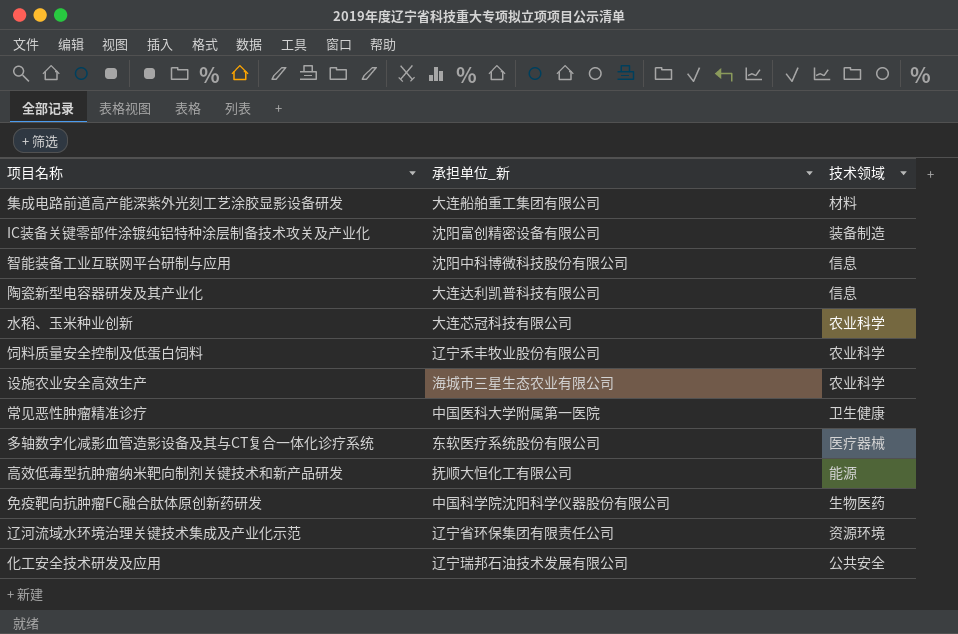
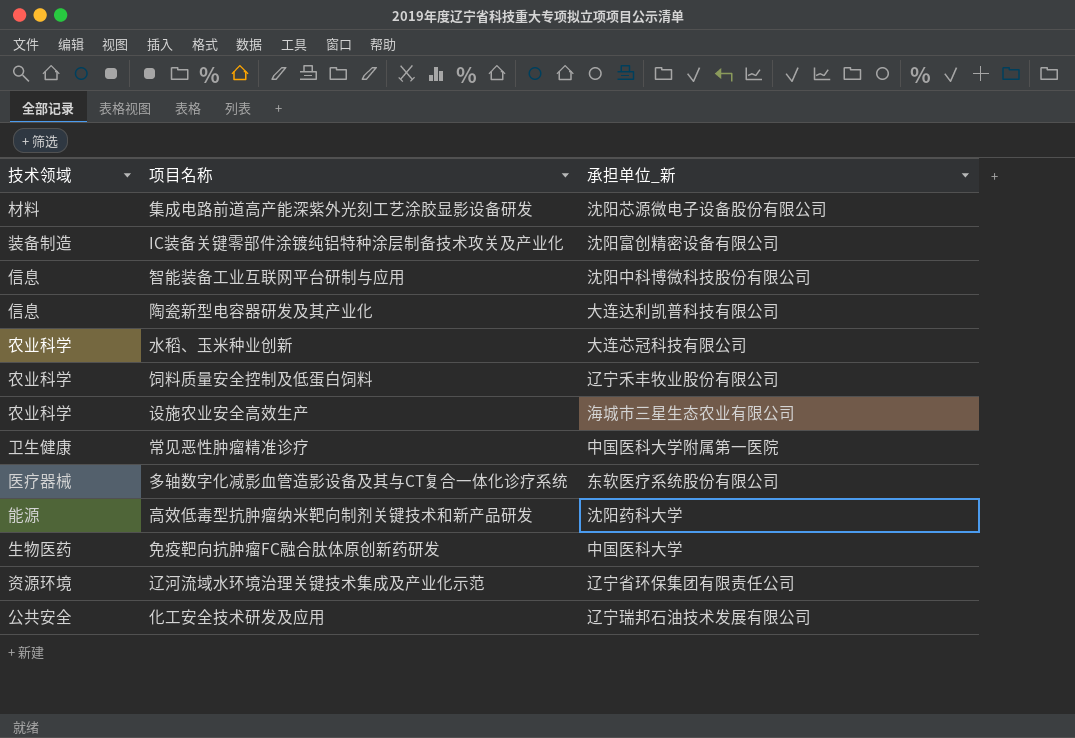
column 技术领域 | position: 3 -> 1
集成电路前道高产能深紫外光刻工艺涂胶显影设备研发 | 承担单位_新: 大连船舶重工集团有限公司 -> 沈阳芯源微电子设备股份有限公司
高效低毒型抗肿瘤纳米靶向制剂关键技术和新产品研发 | 承担单位_新: 抚顺大恒化工有限公司 -> 沈阳药科大学
免疫靶向抗肿瘤FC融合肽体原创新药研发 | 承担单位_新: 中国科学院沈阳科学仪器股份有限公司 -> 中国医科大学

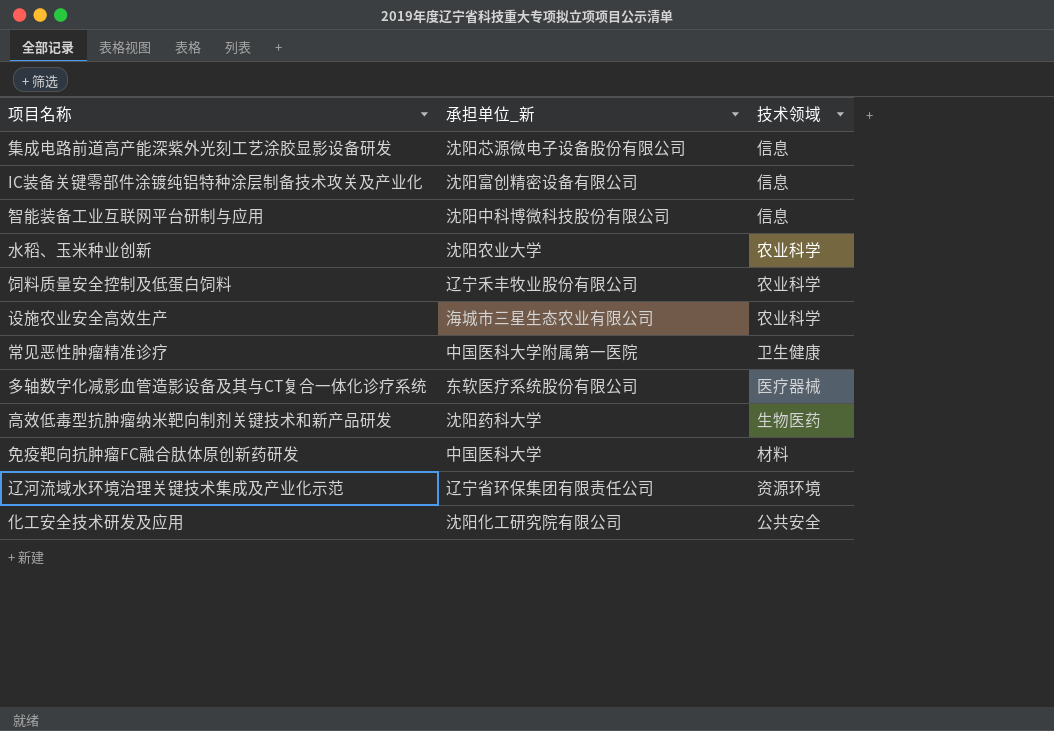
column 技术领域 | position: 1 -> 3
row 陶瓷新型电容器研发及其产业化: 信息 | 大连达利凯普科技有限公司 -> none
集成电路前道高产能深紫外光刻工艺涂胶显影设备研发 | 技术领域: 材料 -> 信息
IC装备关键零部件涂镀纯铝特种涂层制备技术攻关及产业化 | 技术领域: 装备制造 -> 信息
水稻、玉米种业创新 | 承担单位_新: 大连芯冠科技有限公司 -> 沈阳农业大学
高效低毒型抗肿瘤纳米靶向制剂关键技术和新产品研发 | 技术领域: 能源 -> 生物医药
免疫靶向抗肿瘤FC融合肽体原创新药研发 | 技术领域: 生物医药 -> 材料
化工安全技术研发及应用 | 承担单位_新: 辽宁瑞邦石油技术发展有限公司 -> 沈阳化工研究院有限公司

